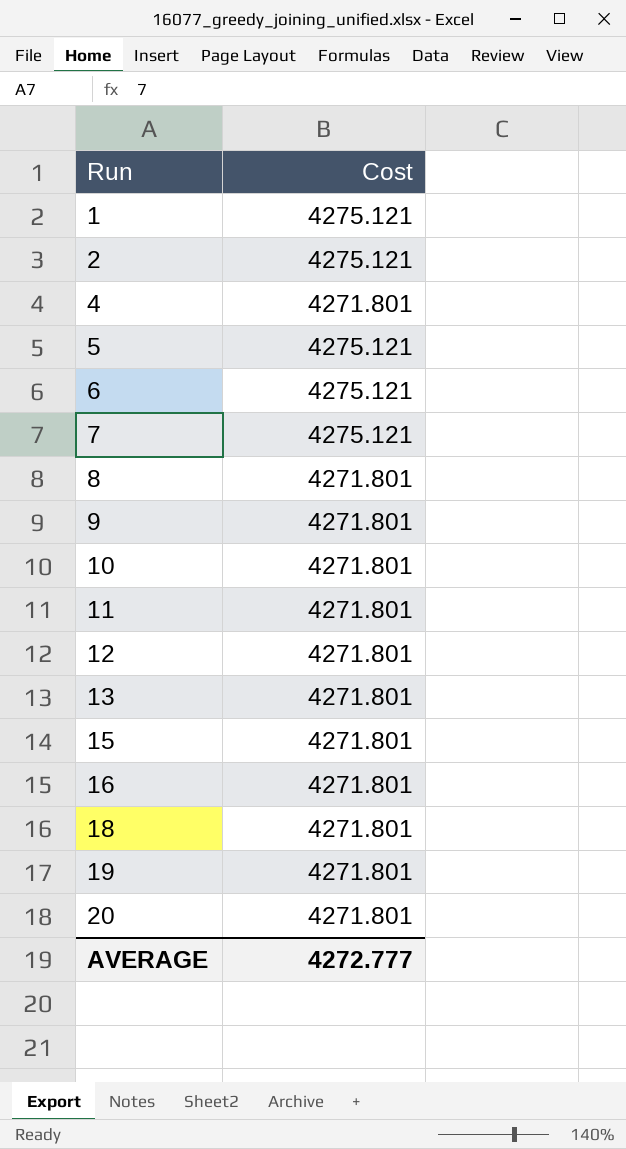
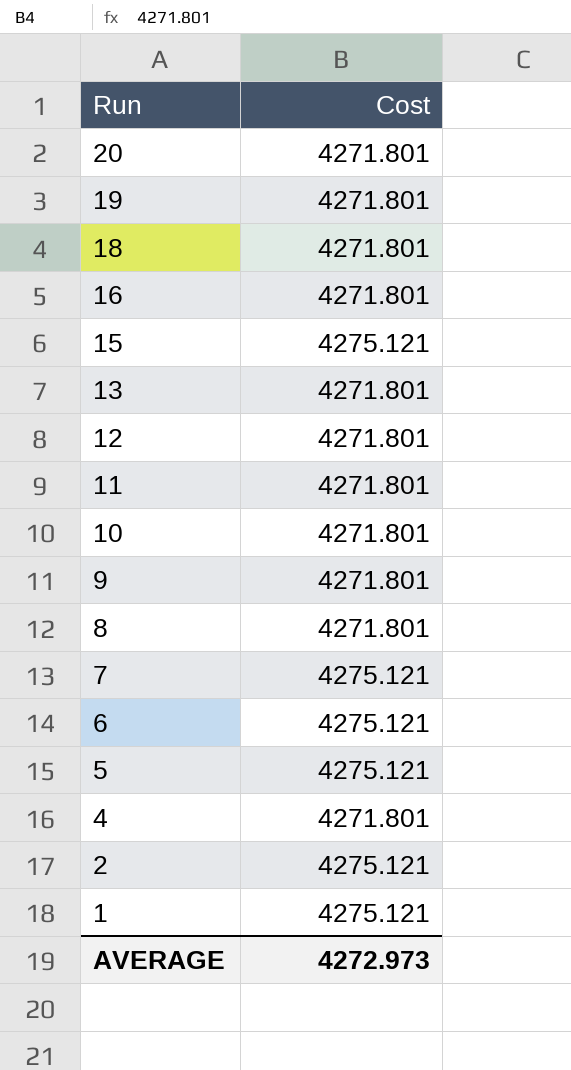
row order: Run ascending -> Run descending
15 | Cost: 4271.801 -> 4275.121
AVERAGE | Cost: 4272.777 -> 4272.973

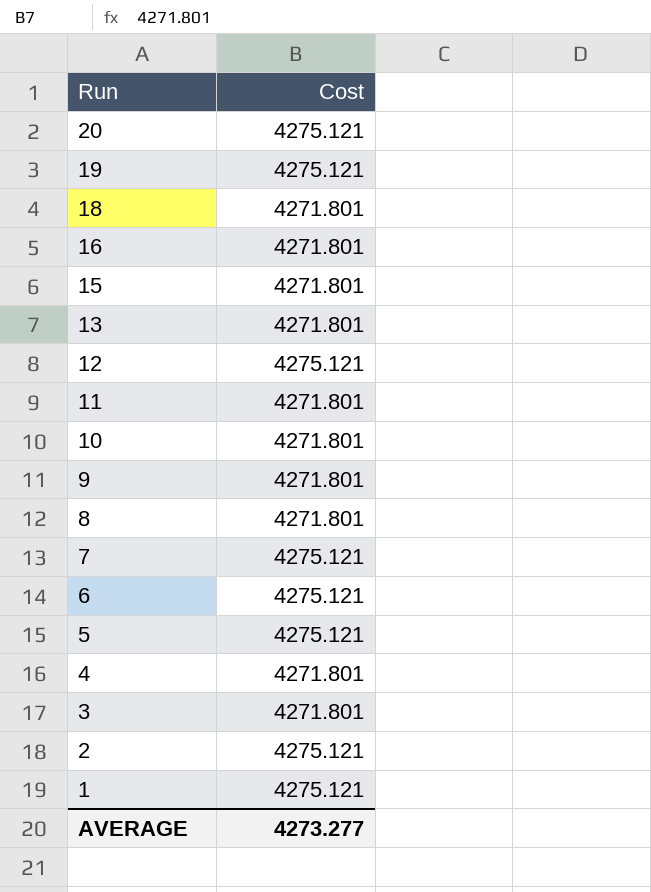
20 | Cost: 4271.801 -> 4275.121
19 | Cost: 4271.801 -> 4275.121
15 | Cost: 4275.121 -> 4271.801
12 | Cost: 4271.801 -> 4275.121
row 3: none -> 4271.801
AVERAGE | Cost: 4272.973 -> 4273.277

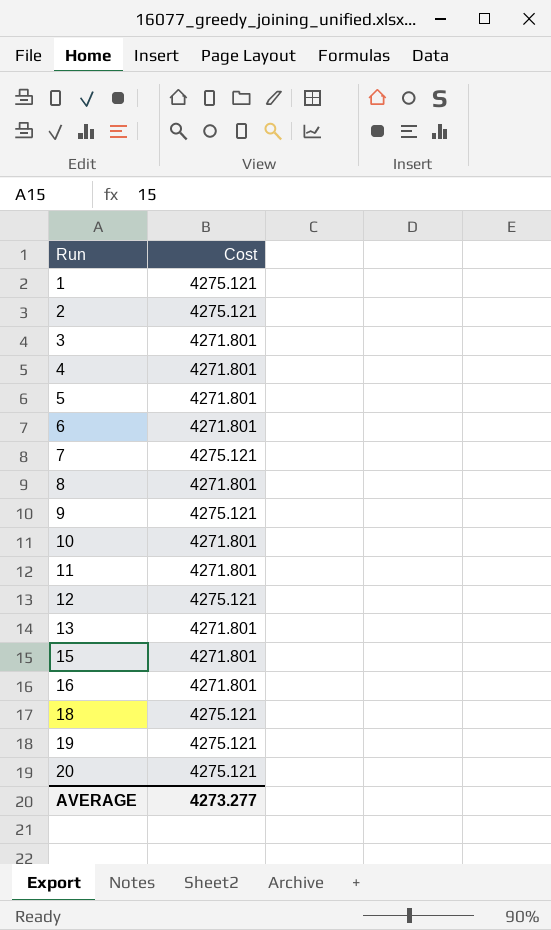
row order: Run descending -> Run ascending
5 | Cost: 4275.121 -> 4271.801
6 | Cost: 4275.121 -> 4271.801
9 | Cost: 4271.801 -> 4275.121
18 | Cost: 4271.801 -> 4275.121

